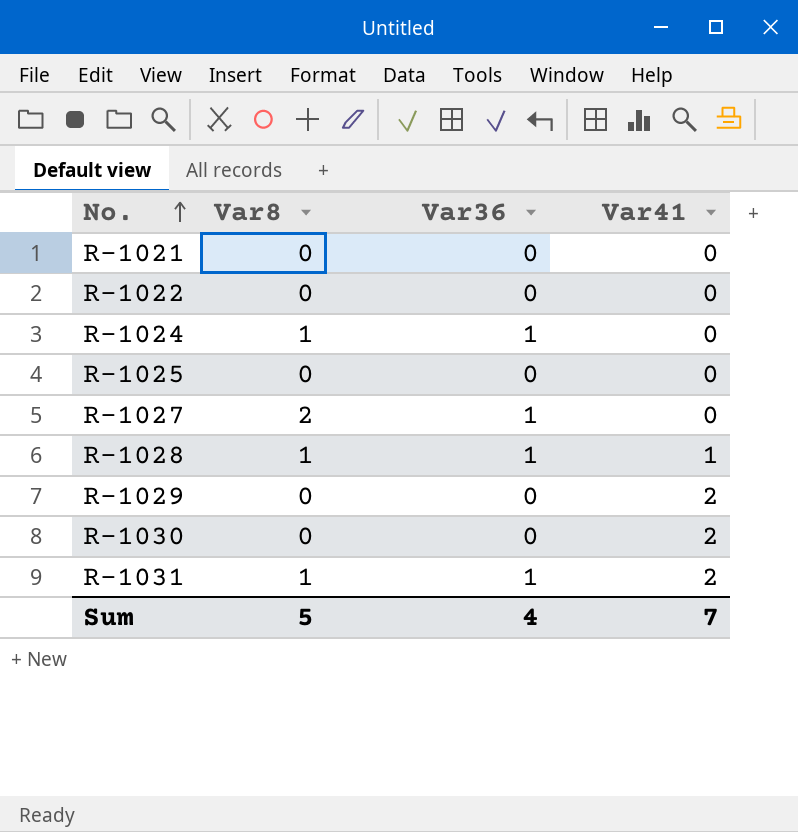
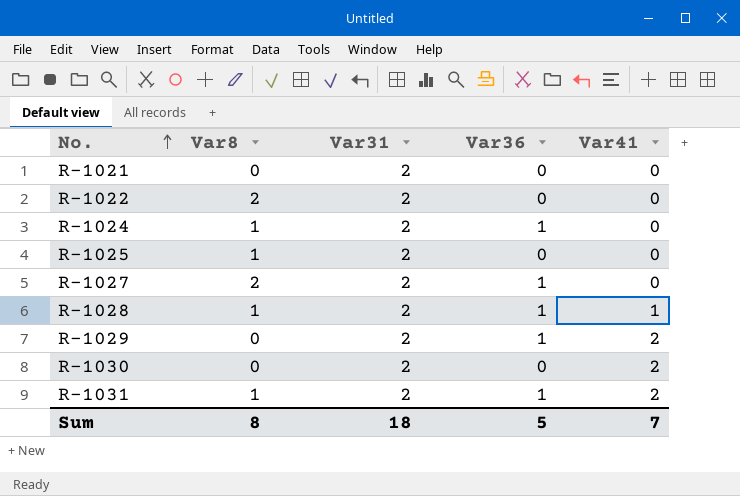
column Var31 | position: none -> 3
R-1022 | Var8: 0 -> 2
R-1025 | Var8: 0 -> 1
R-1029 | Var36: 0 -> 1
Sum | Var8: 5 -> 8
Sum | Var36: 4 -> 5

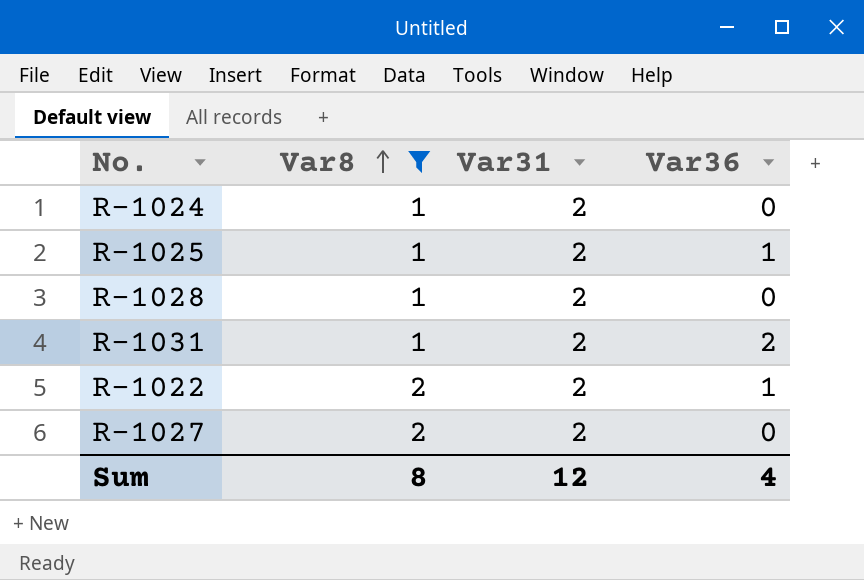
filter: none -> Var8 != 0
row order: No. ascending -> Var8 ascending
column Var41 | position: 5 -> none
R-1024 | Var36: 1 -> 0
R-1025 | Var36: 0 -> 1
R-1028 | Var36: 1 -> 0
R-1031 | Var36: 1 -> 2
R-1022 | Var36: 0 -> 1
R-1027 | Var36: 1 -> 0
Sum | Var31: 18 -> 12
Sum | Var36: 5 -> 4

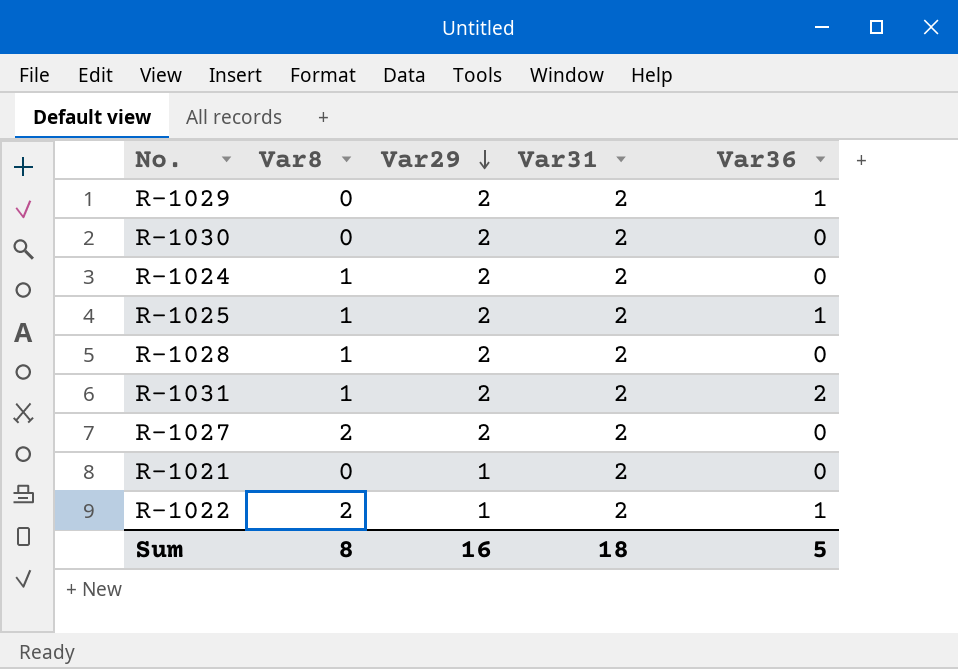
filter: Var8 != 0 -> none
row order: Var8 ascending -> Var29 descending
column Var29 | position: none -> 3
Sum | Var31: 12 -> 18
Sum | Var36: 4 -> 5

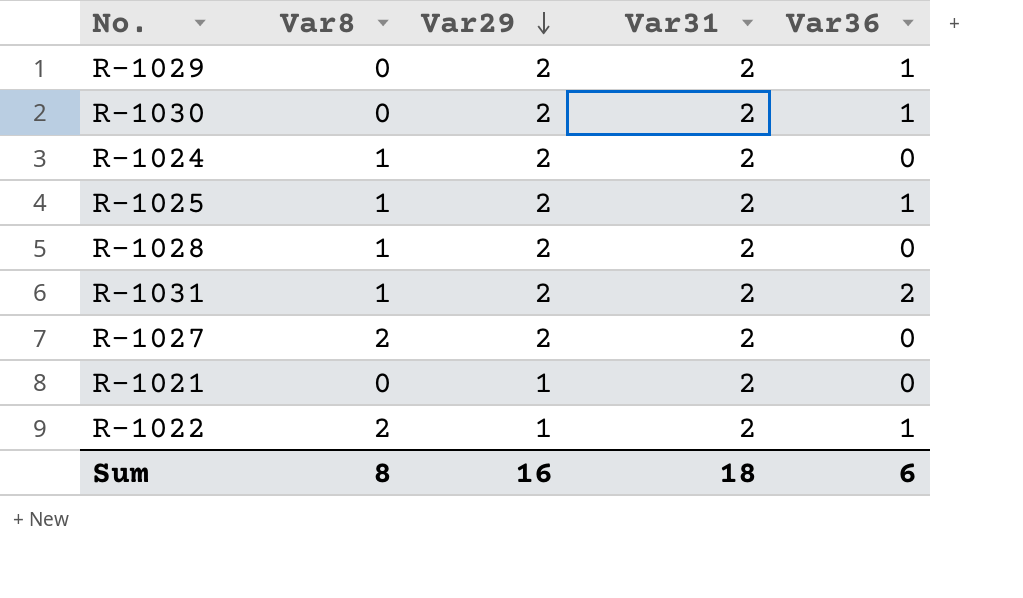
R-1030 | Var36: 0 -> 1
Sum | Var36: 5 -> 6

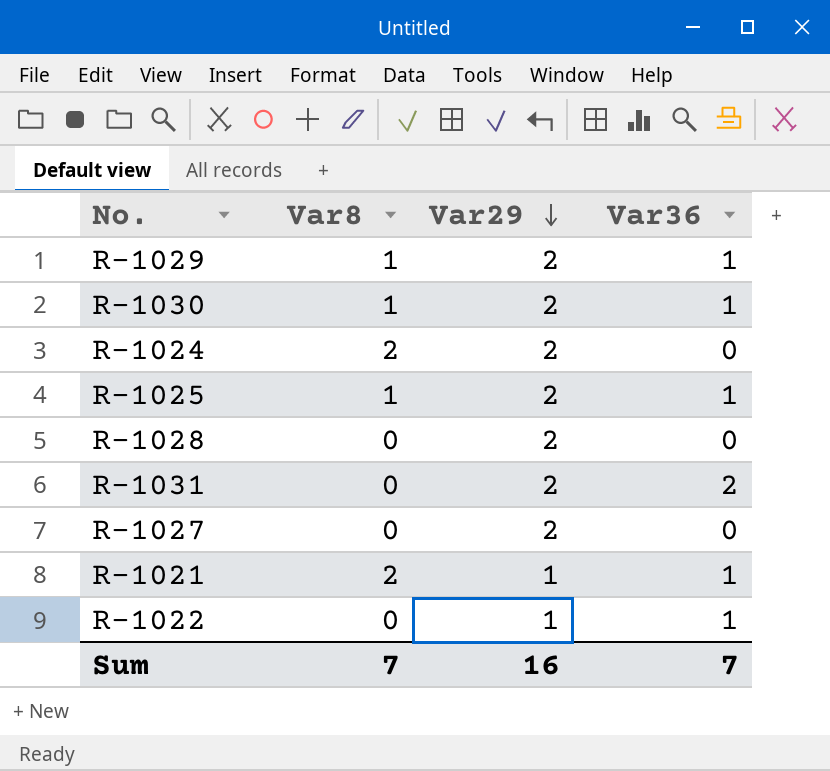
column Var31 | position: 4 -> none
R-1029 | Var8: 0 -> 1
R-1030 | Var8: 0 -> 1
R-1024 | Var8: 1 -> 2
R-1028 | Var8: 1 -> 0
R-1031 | Var8: 1 -> 0
R-1027 | Var8: 2 -> 0
R-1021 | Var8: 0 -> 2
R-1021 | Var36: 0 -> 1
R-1022 | Var8: 2 -> 0
Sum | Var8: 8 -> 7
Sum | Var36: 6 -> 7

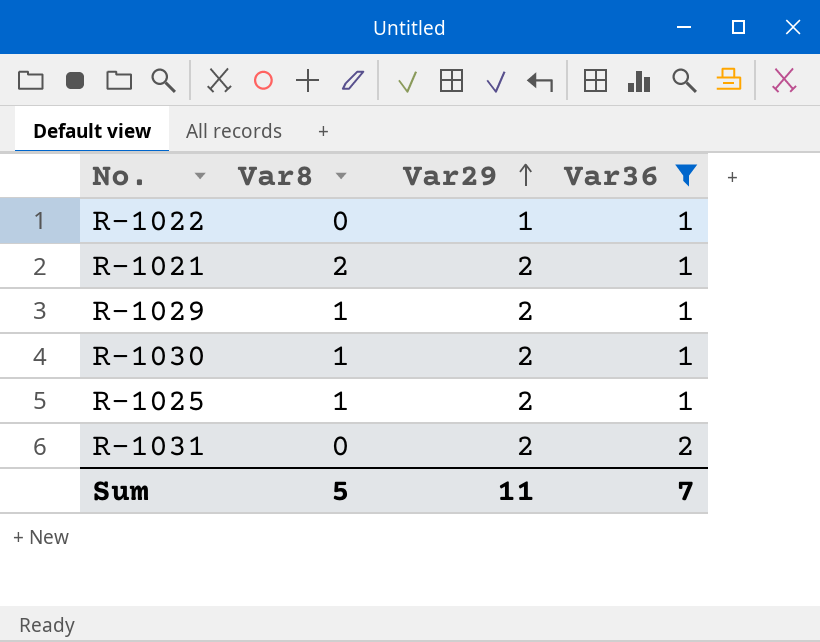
filter: none -> Var36 != 0
row order: Var29 descending -> Var29 ascending
R-1021 | Var29: 1 -> 2
Sum | Var8: 7 -> 5
Sum | Var29: 16 -> 11

